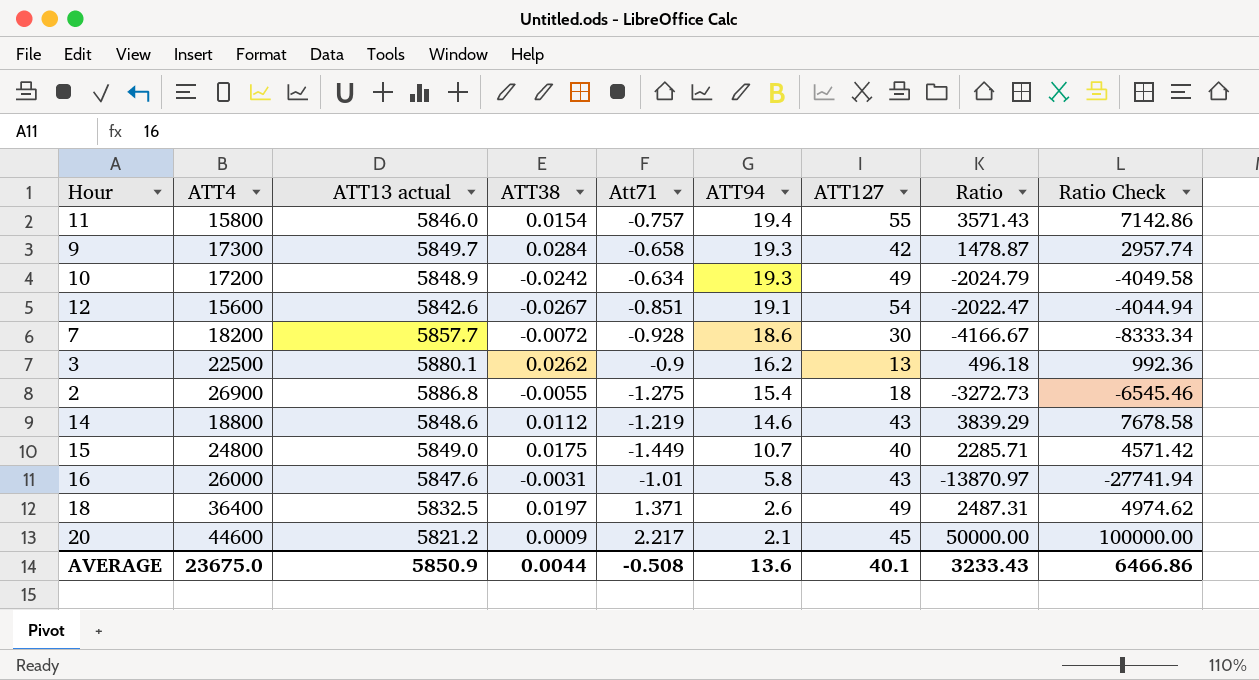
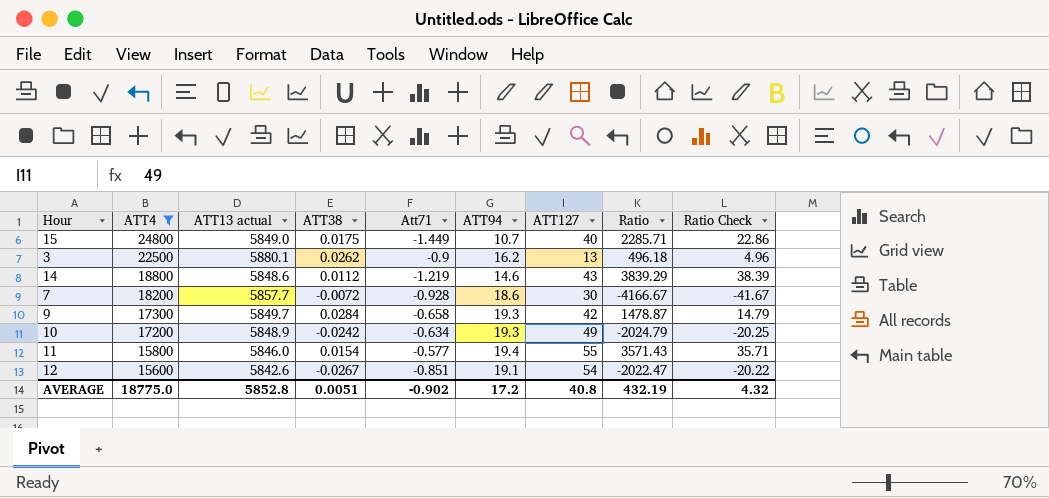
filter: none -> ATT4 <= 24800
row order: ATT94 descending -> ATT4 descending
column Ratio Check | formula: [Ratio] * 2 -> [Ratio] * 0.01
11 | Att71: -0.757 -> -0.577
AVERAGE | ATT4: 23675.0 -> 18775.0
AVERAGE | ATT13 actual: 5850.9 -> 5852.8
AVERAGE | ATT38: 0.0044 -> 0.0051
AVERAGE | Att71: -0.508 -> -0.902
AVERAGE | ATT94: 13.6 -> 17.2
AVERAGE | ATT127: 40.1 -> 40.8
AVERAGE | Ratio: 3233.43 -> 432.19
AVERAGE | Ratio Check: 6466.86 -> 4.32

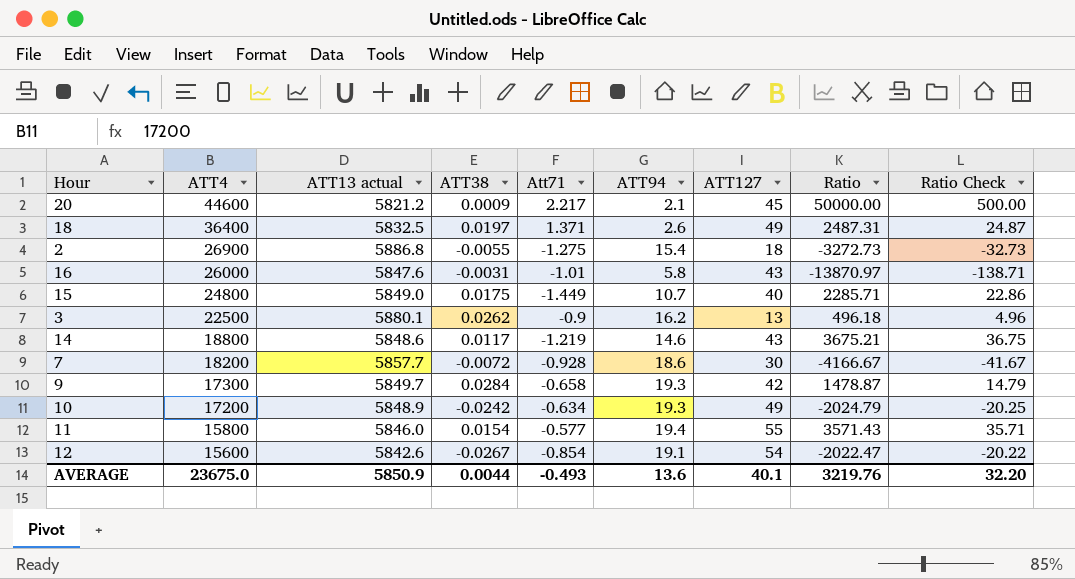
filter: ATT4 <= 24800 -> none
14 | ATT38: 0.0112 -> 0.0117
14 | Ratio: 3839.29 -> 3675.21
14 | Ratio Check: 38.39 -> 36.75
12 | Att71: -0.851 -> -0.854
AVERAGE | ATT4: 18775.0 -> 23675.0
AVERAGE | ATT13 actual: 5852.8 -> 5850.9
AVERAGE | ATT38: 0.0051 -> 0.0044
AVERAGE | Att71: -0.902 -> -0.493
AVERAGE | ATT94: 17.2 -> 13.6
AVERAGE | ATT127: 40.8 -> 40.1
AVERAGE | Ratio: 432.19 -> 3219.76
AVERAGE | Ratio Check: 4.32 -> 32.20

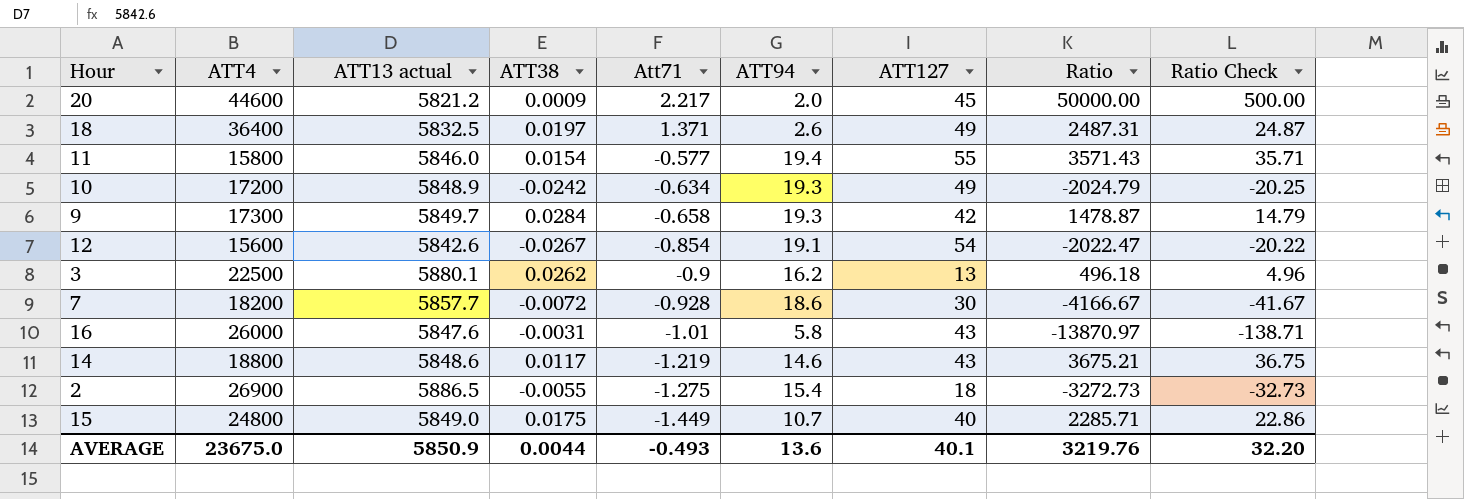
row order: ATT4 descending -> Att71 descending
20 | ATT94: 2.1 -> 2.0
2 | ATT13 actual: 5886.8 -> 5886.5

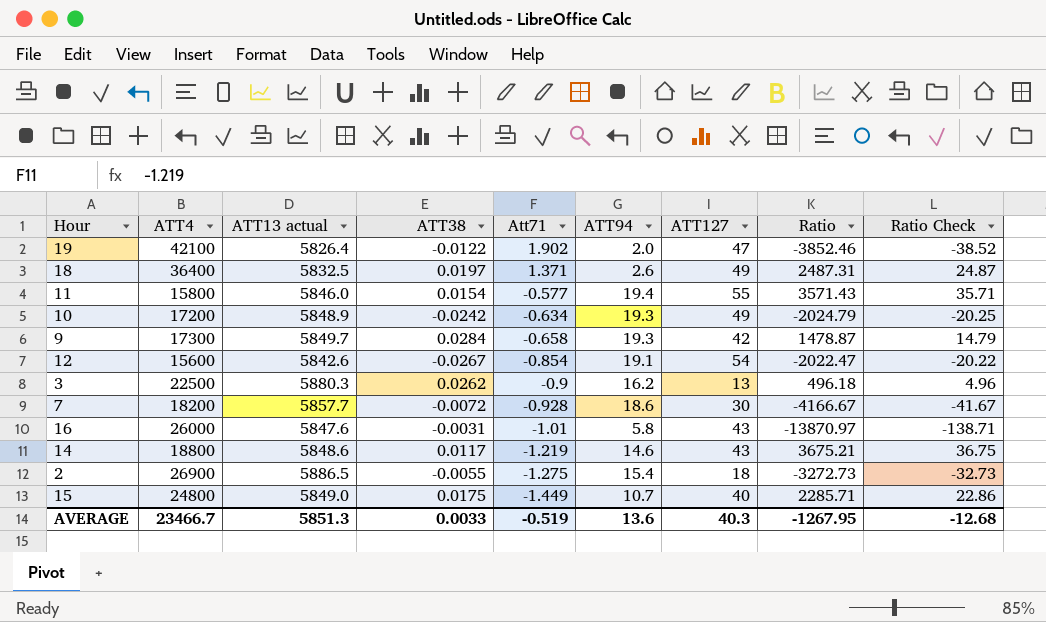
row 20: 44600 | 5821.2 | 0.0009 | 2.217 | 2.0 | 45 | 50000.00 | 500.00 -> none
row 19: none -> 42100 | 5826.4 | -0.0122 | 1.902 | 2.0 | 47 | -3852.46 | -38.52
3 | ATT13 actual: 5880.1 -> 5880.3
AVERAGE | ATT4: 23675.0 -> 23466.7
AVERAGE | ATT13 actual: 5850.9 -> 5851.3
AVERAGE | ATT38: 0.0044 -> 0.0033
AVERAGE | Att71: -0.493 -> -0.519
AVERAGE | ATT127: 40.1 -> 40.3
AVERAGE | Ratio: 3219.76 -> -1267.95
AVERAGE | Ratio Check: 32.20 -> -12.68

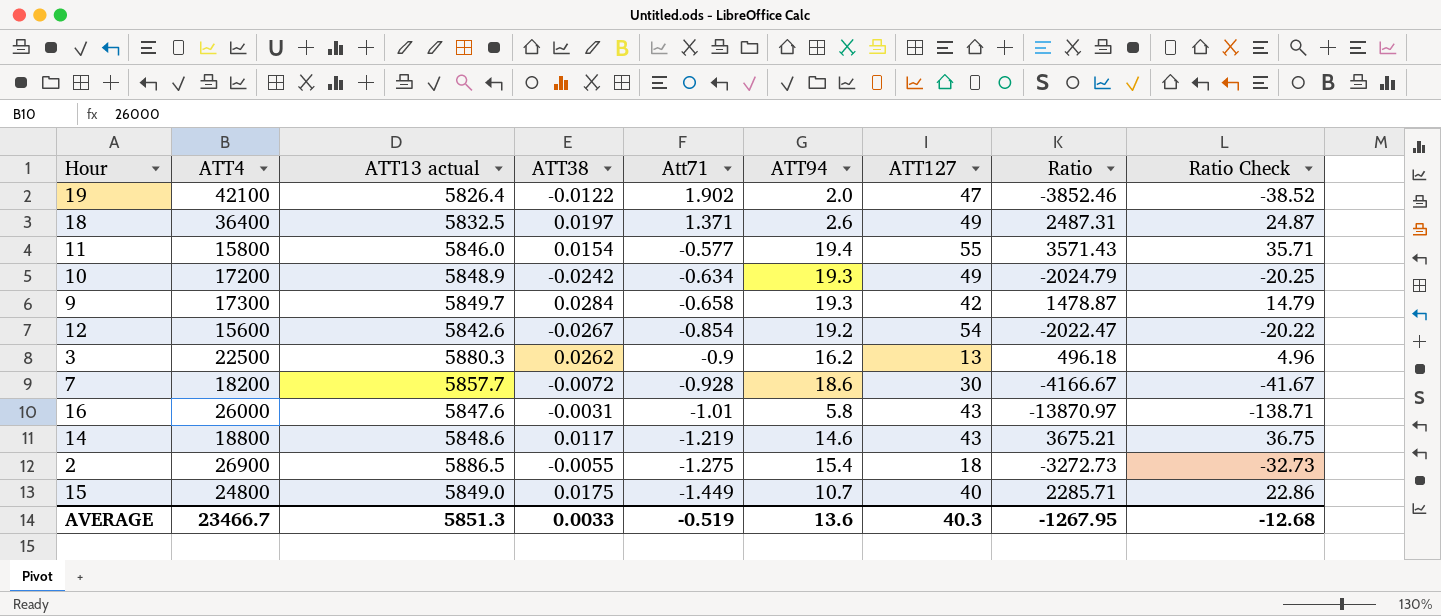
12 | ATT94: 19.1 -> 19.2

